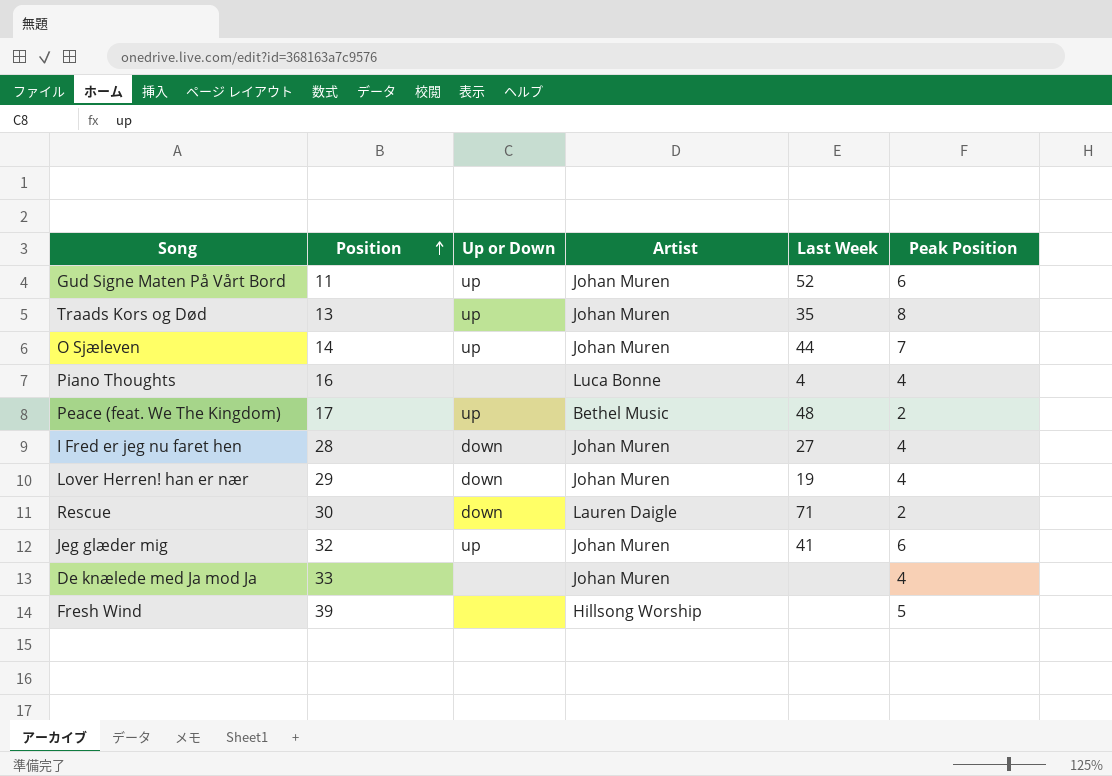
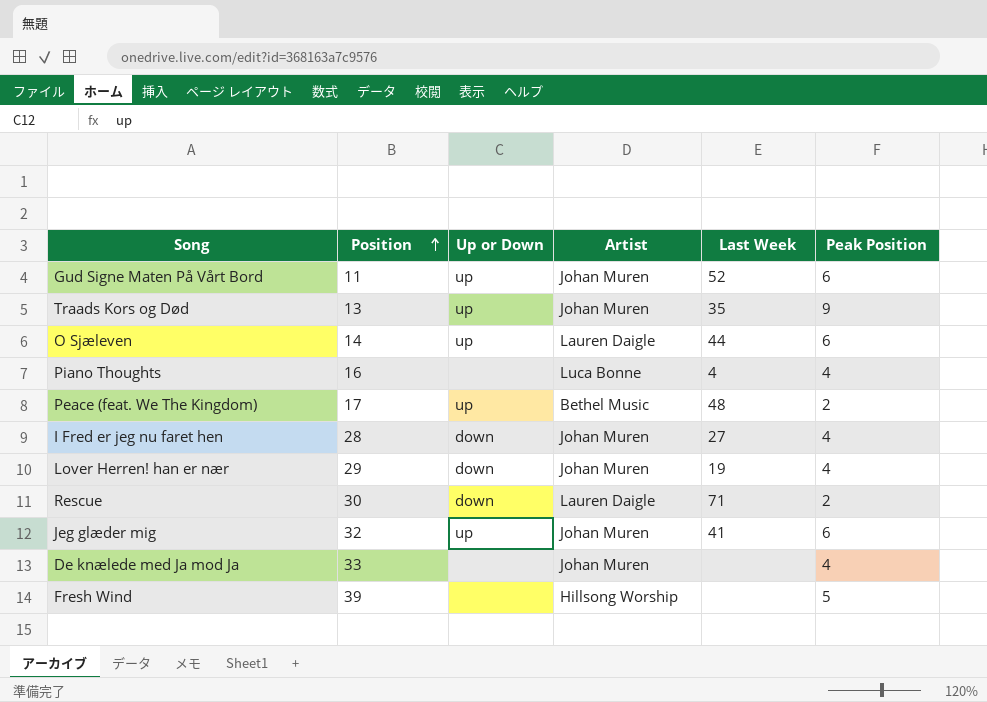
Traads Kors og Død | Peak Position: 8 -> 9
O Sjæleven | Artist: Johan Muren -> Lauren Daigle
O Sjæleven | Peak Position: 7 -> 6

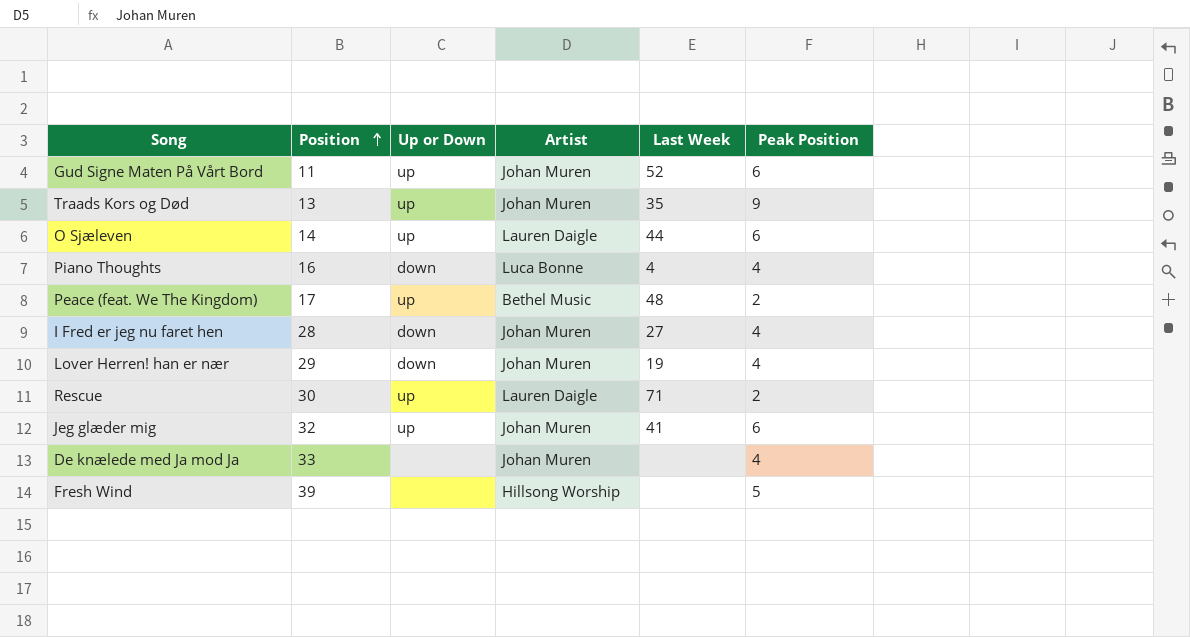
Piano Thoughts | Up or Down: none -> down
Rescue | Up or Down: down -> up

